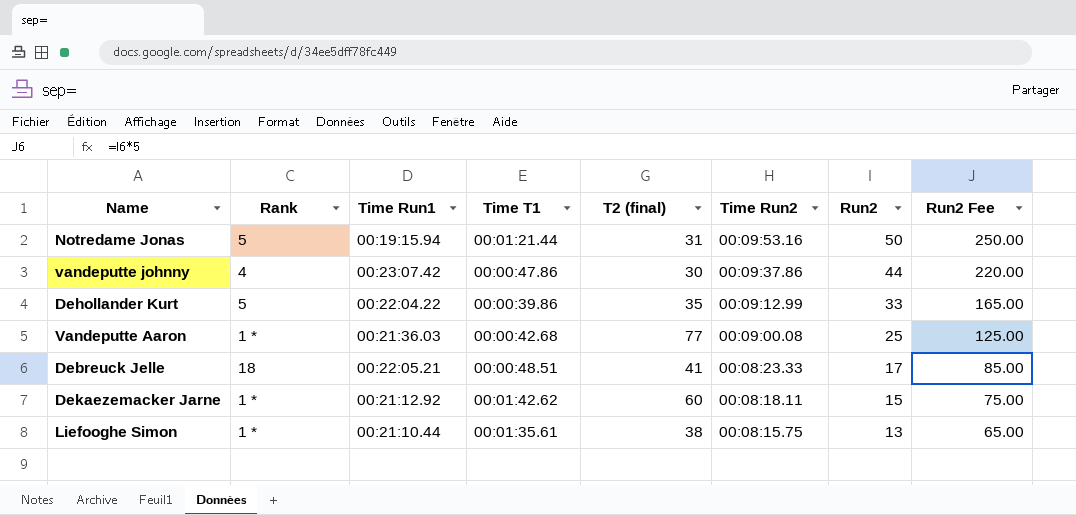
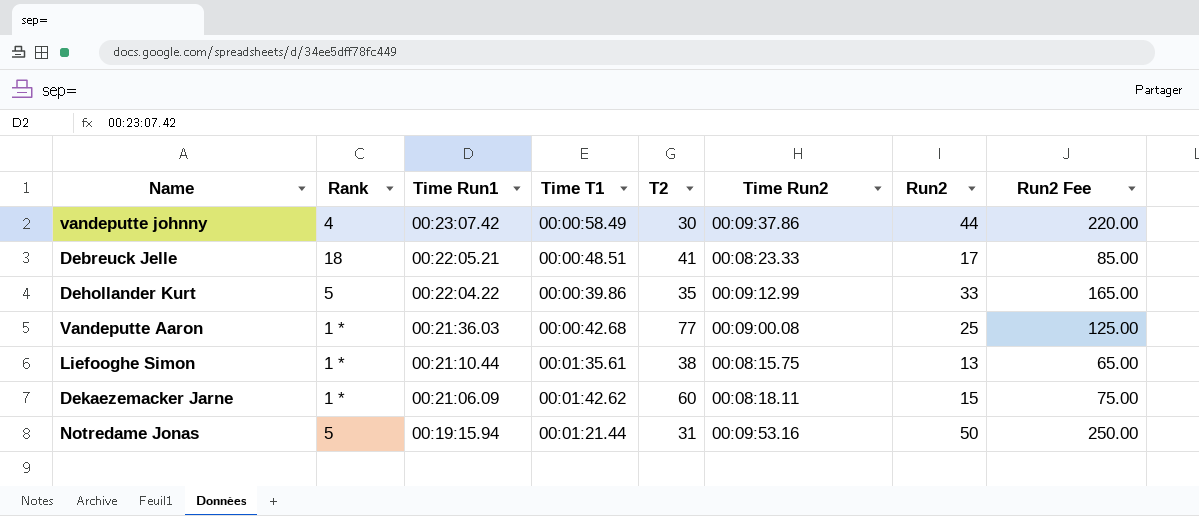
row order: Time Run2 descending -> Time Run1 descending
column name: T2 (final) -> T2
vandeputte johnny | Time T1: 00:00:47.86 -> 00:00:58.49
Dekaezemacker Jarne | Time Run1: 00:21:12.92 -> 00:21:06.09

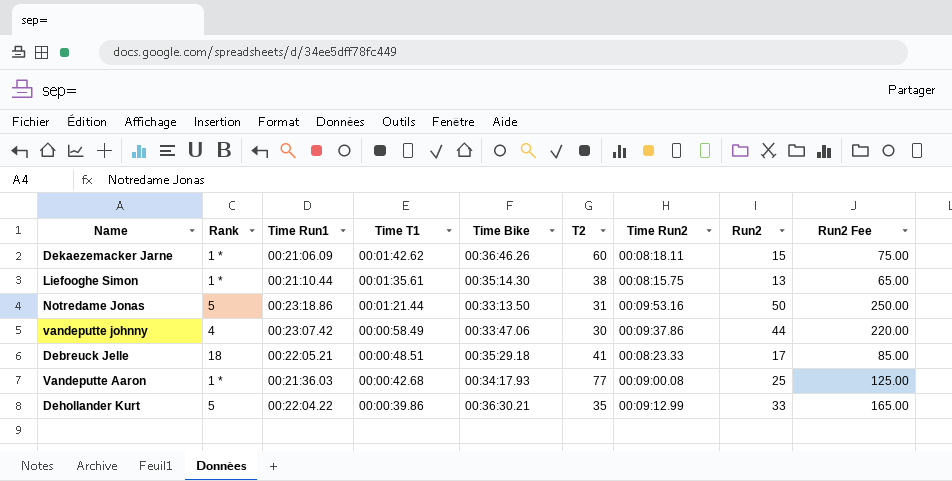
row order: Time Run1 descending -> Time T1 descending
column Time Bike | position: none -> 5
Notredame Jonas | Time Run1: 00:19:15.94 -> 00:23:18.86

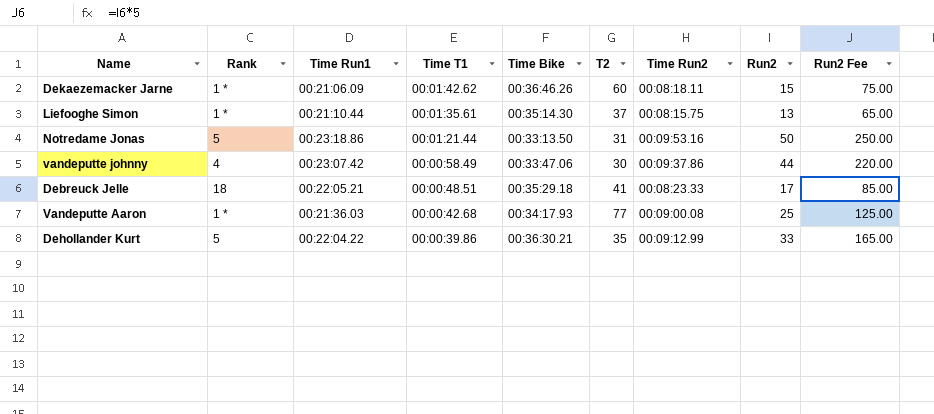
Liefooghe Simon | T2: 38 -> 37

